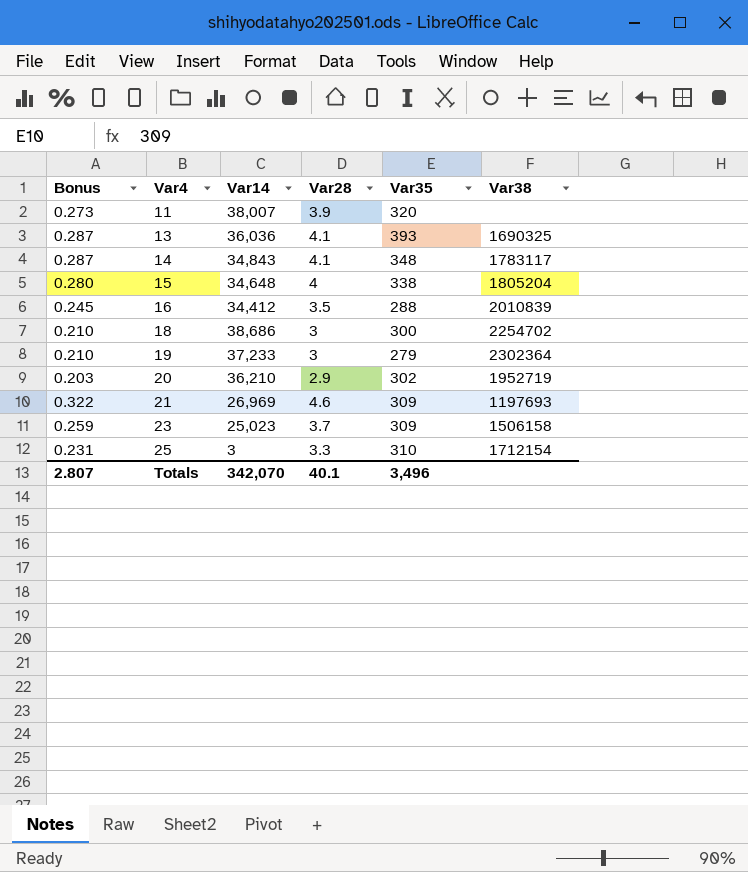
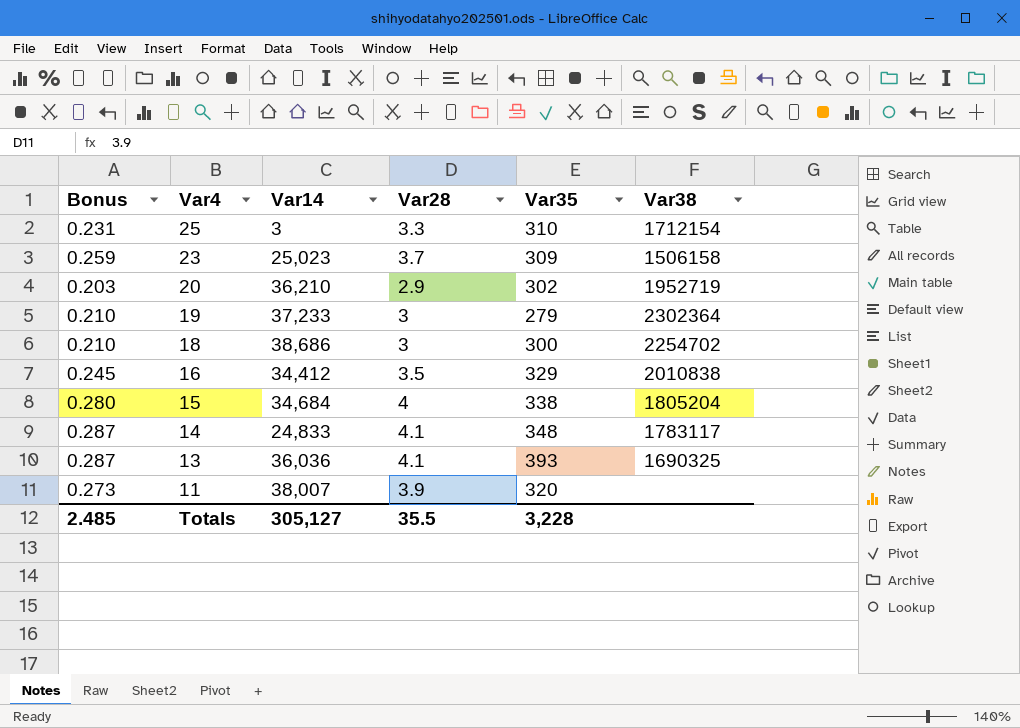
row order: Var4 ascending -> Var4 descending
row 21: 0.322 | 26,969 | 4.6 | 309 | 1197693 -> none
16 | Var35: 288 -> 329
16 | Var38: 2010839 -> 2010838
15 | Var14: 34,648 -> 34,684
14 | Var14: 34,843 -> 24,833
Totals | Bonus: 2.807 -> 2.485
Totals | Var14: 342,070 -> 305,127
Totals | Var28: 40.1 -> 35.5
Totals | Var35: 3,496 -> 3,228

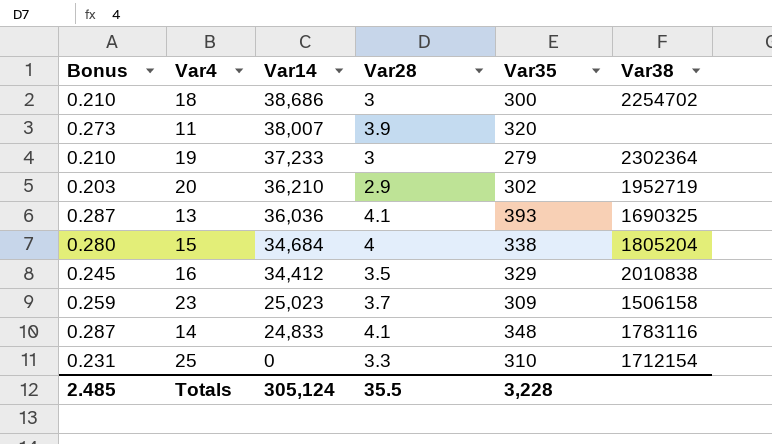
row order: Var4 descending -> Var14 descending
14 | Var38: 1783117 -> 1783116
25 | Var14: 3 -> 0
Totals | Var14: 305,127 -> 305,124

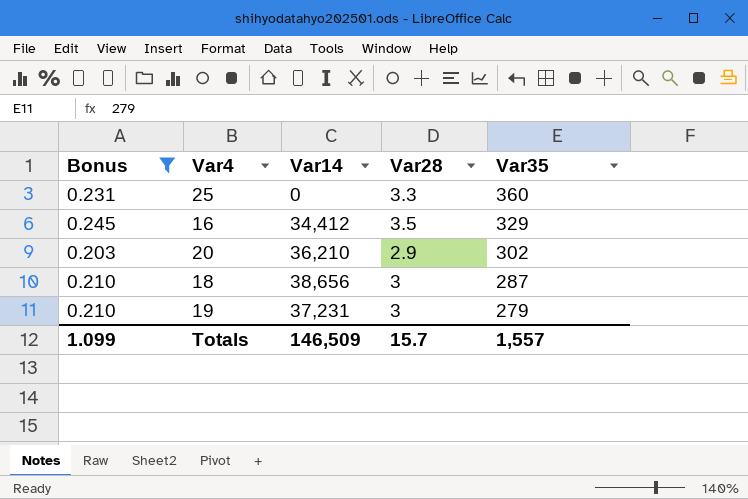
filter: none -> Bonus <= 0.245
row order: Var14 descending -> Var35 descending
column Var38 | position: 6 -> none
25 | Var35: 310 -> 360
18 | Var14: 38,686 -> 38,656
18 | Var35: 300 -> 287
19 | Var14: 37,233 -> 37,231
Totals | Bonus: 2.485 -> 1.099
Totals | Var14: 305,124 -> 146,509
Totals | Var28: 35.5 -> 15.7
Totals | Var35: 3,228 -> 1,557

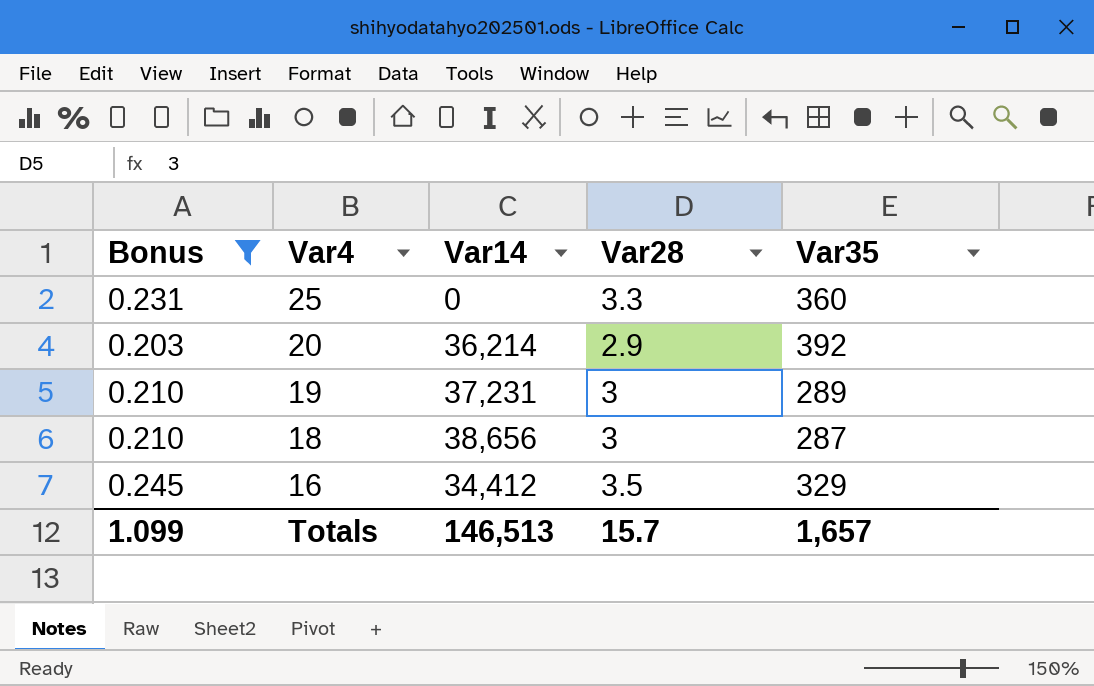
row order: Var35 descending -> Var4 descending
20 | Var14: 36,210 -> 36,214
20 | Var35: 302 -> 392
19 | Var35: 279 -> 289
Totals | Var14: 146,509 -> 146,513
Totals | Var35: 1,557 -> 1,657

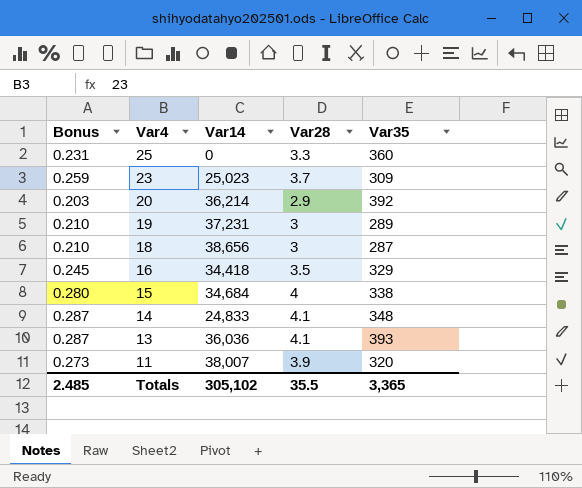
filter: Bonus <= 0.245 -> none
16 | Var14: 34,412 -> 34,418
Totals | Bonus: 1.099 -> 2.485
Totals | Var14: 146,513 -> 305,102
Totals | Var28: 15.7 -> 35.5
Totals | Var35: 1,657 -> 3,365

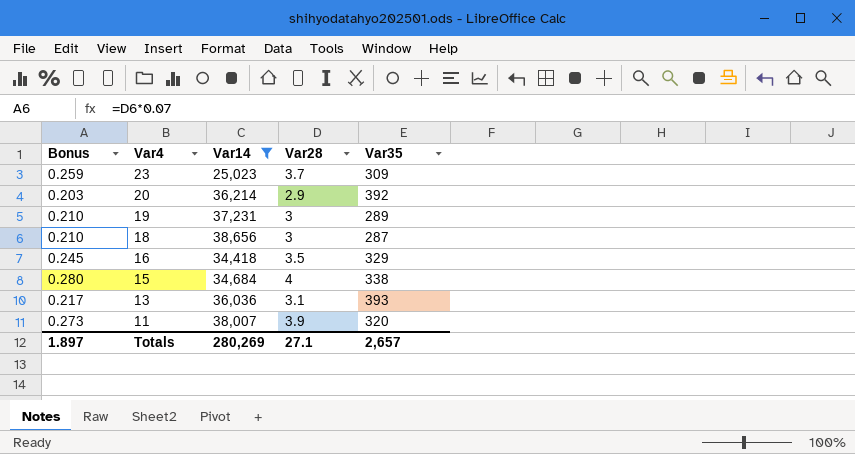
filter: none -> Var14 >= 25,023
13 | Bonus: 0.287 -> 0.217
13 | Var28: 4.1 -> 3.1
Totals | Bonus: 2.485 -> 1.897
Totals | Var14: 305,102 -> 280,269
Totals | Var28: 35.5 -> 27.1
Totals | Var35: 3,365 -> 2,657

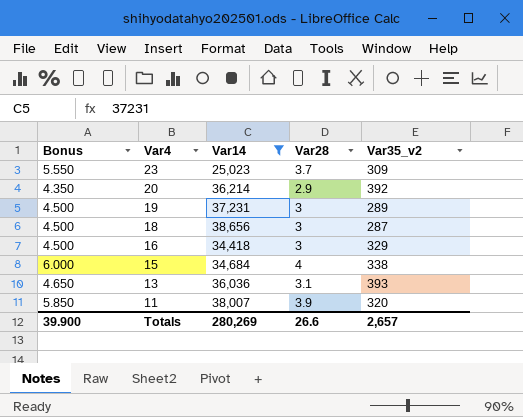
column Bonus | formula: [Var28] * 0.07 -> [Var28] * 1.5
column name: Var35 -> Var35_v2
16 | Var28: 3.5 -> 3
Totals | Bonus: 1.897 -> 39.900
Totals | Var28: 27.1 -> 26.6

